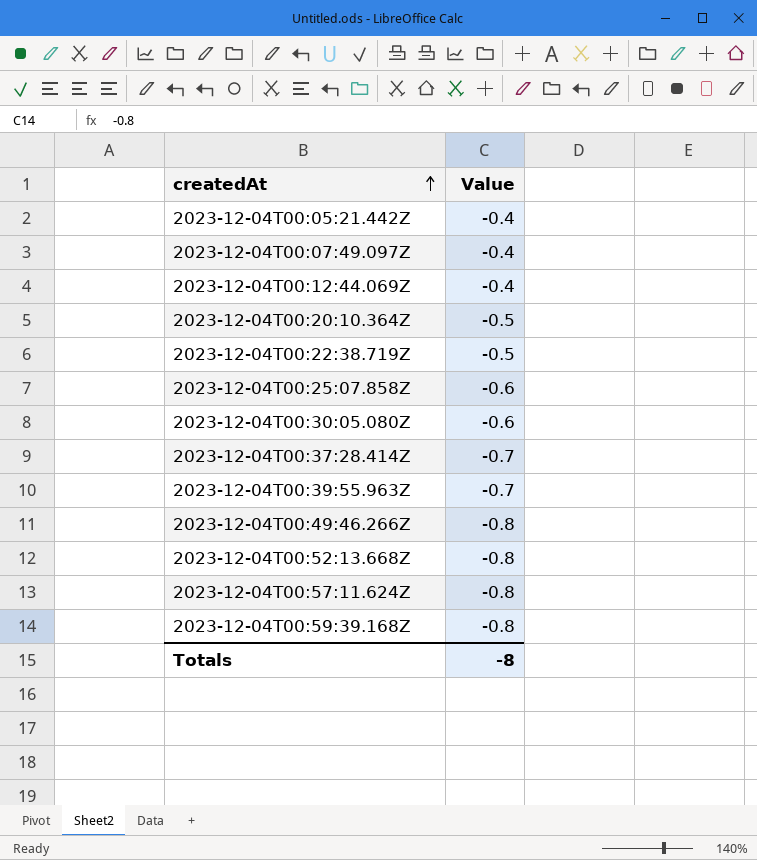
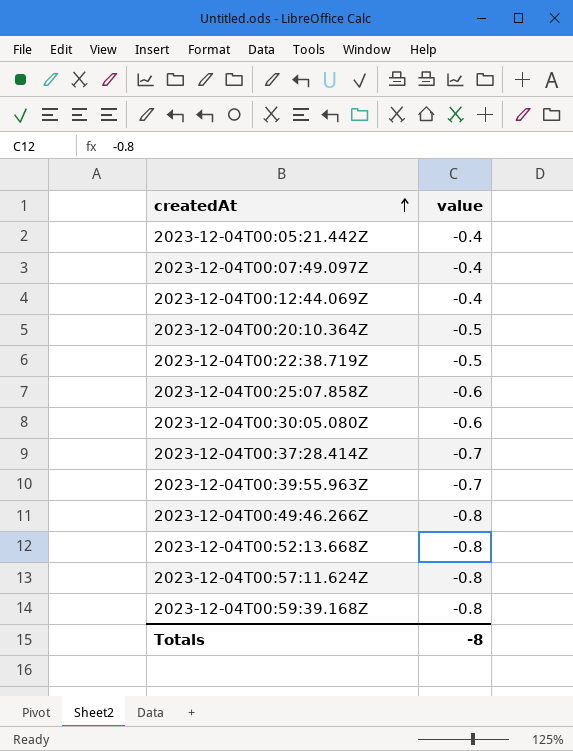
column name: Value -> value

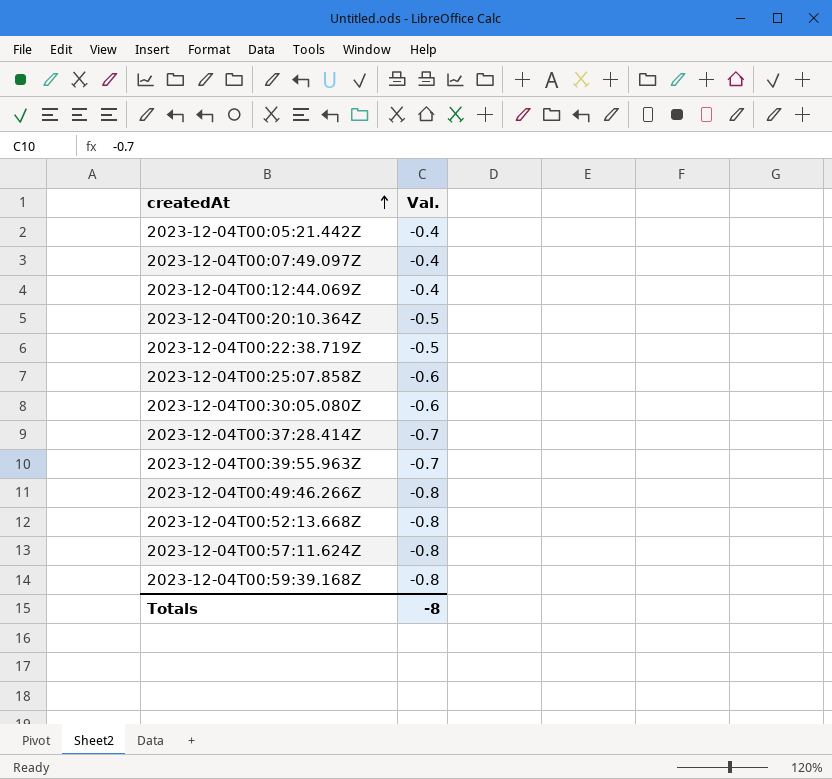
column name: value -> Val.

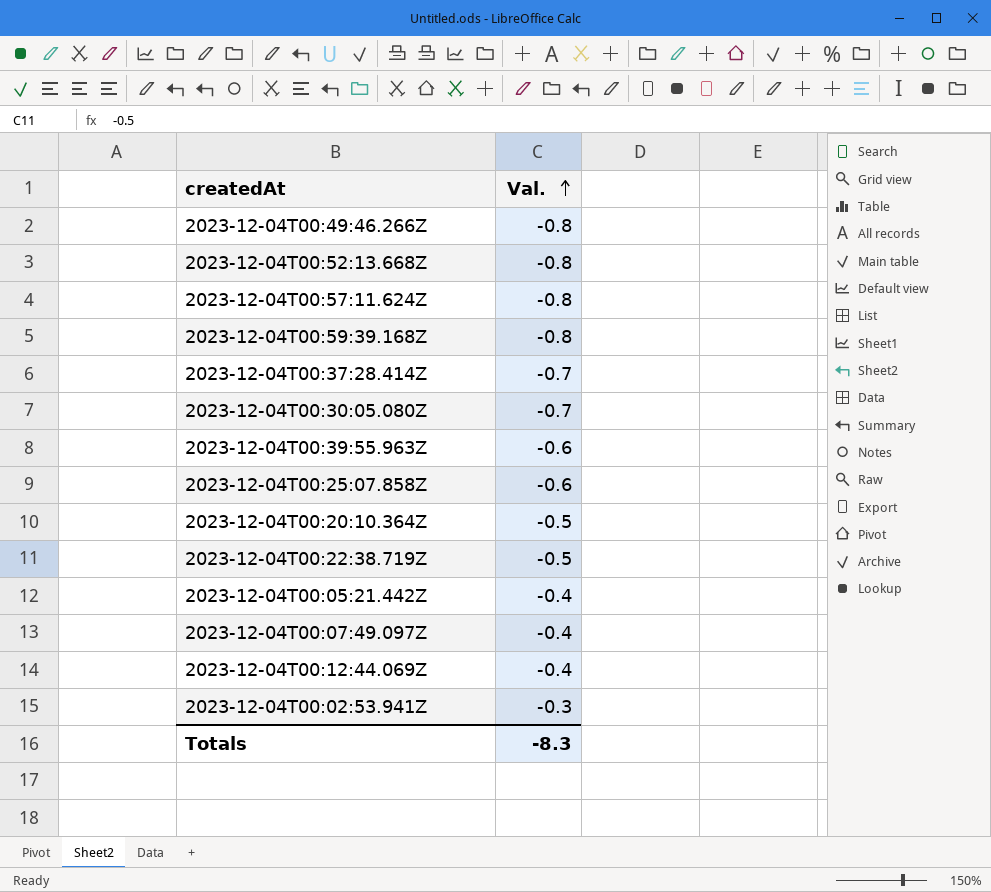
row order: createdAt ascending -> Val. ascending
2023-12-04T00:30:05.080Z | Val.: -0.6 -> -0.7
2023-12-04T00:39:55.963Z | Val.: -0.7 -> -0.6
row 2023-12-04T00:02:53.941Z: none -> -0.3
Totals | Val.: -8 -> -8.3

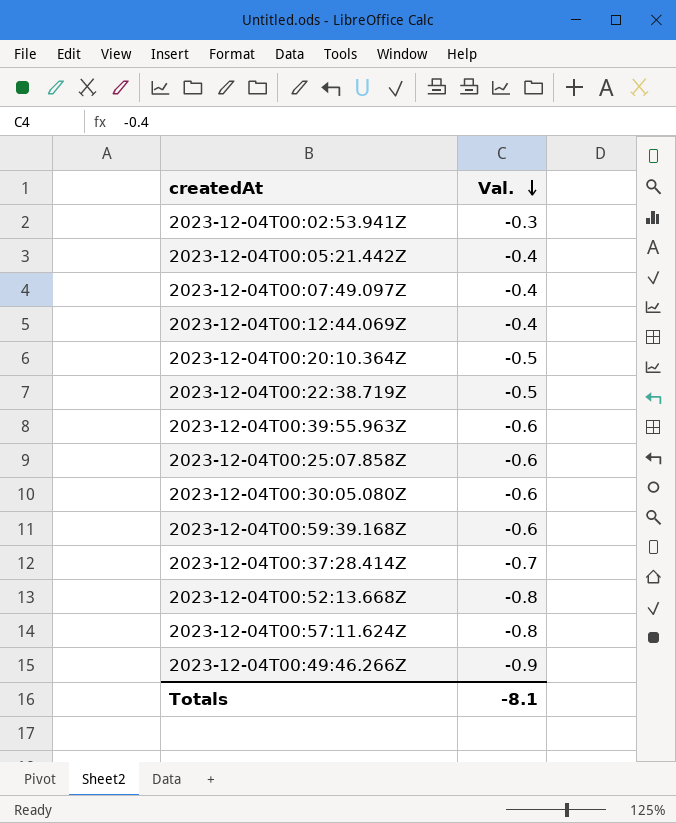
row order: Val. ascending -> Val. descending
2023-12-04T00:30:05.080Z | Val.: -0.7 -> -0.6
2023-12-04T00:59:39.168Z | Val.: -0.8 -> -0.6
2023-12-04T00:49:46.266Z | Val.: -0.8 -> -0.9
Totals | Val.: -8.3 -> -8.1

